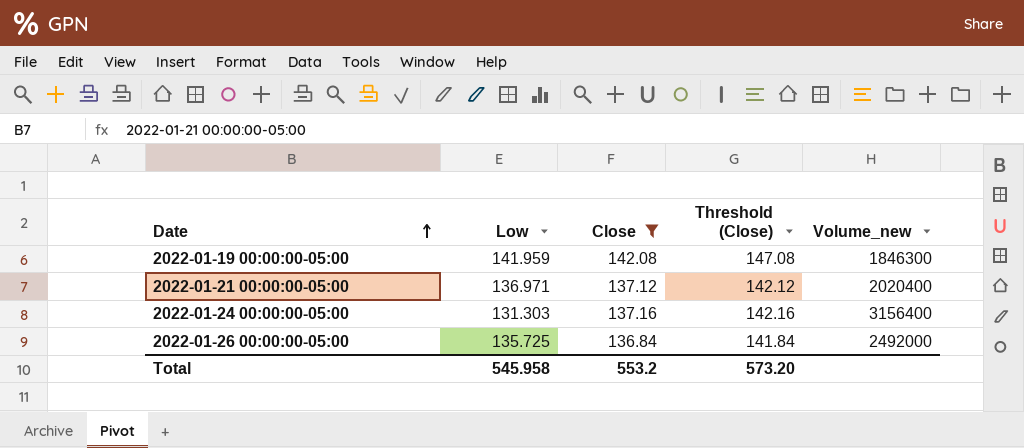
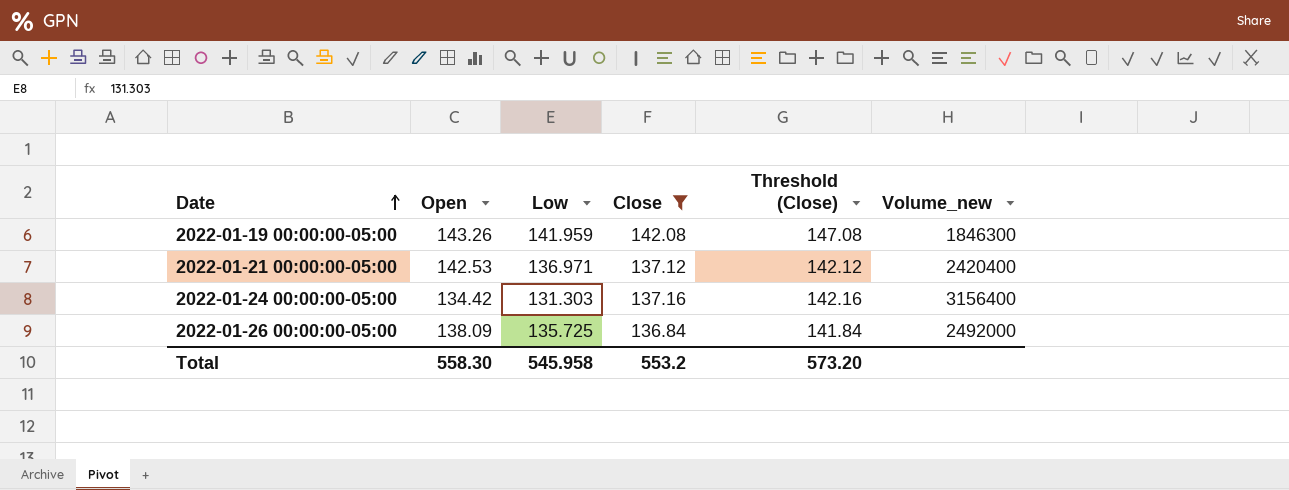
column Open | position: none -> 2
2022-01-21 00:00:00-05:00 | Volume_new: 2020400 -> 2420400

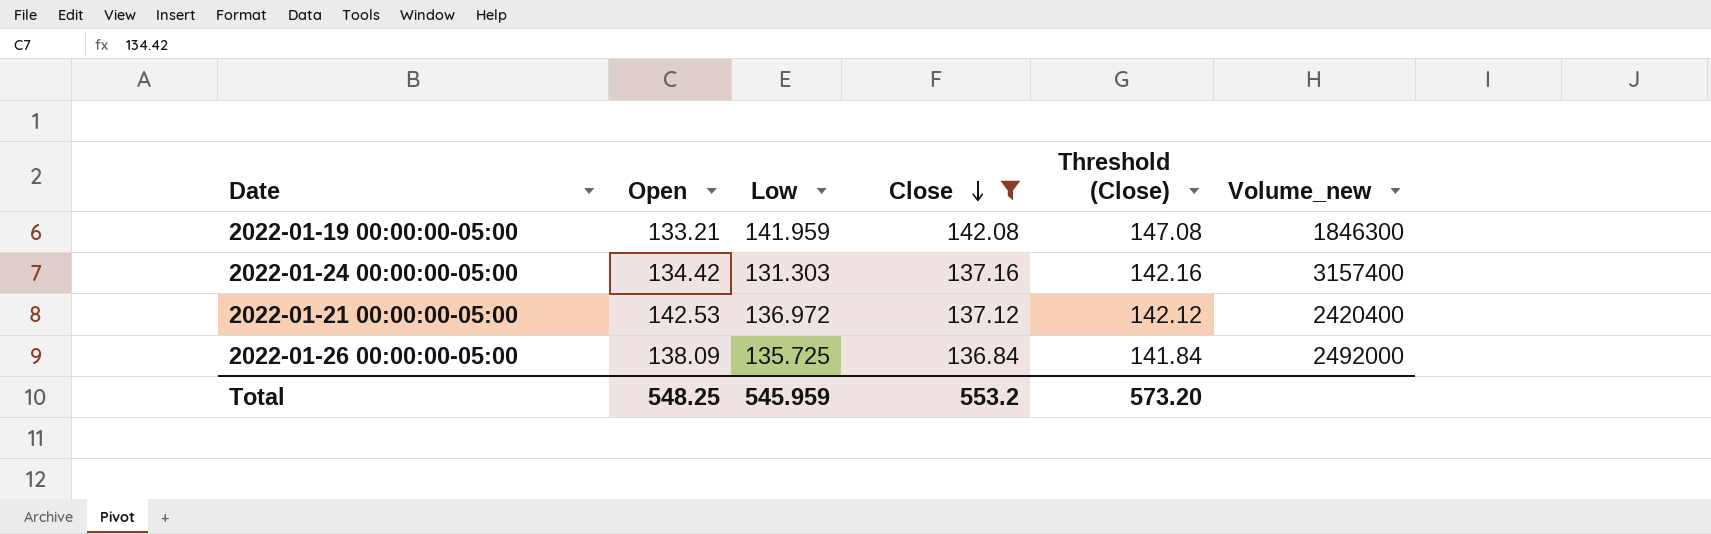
row order: Date ascending -> Close descending
2022-01-19 00:00:00-05:00 | Open: 143.26 -> 133.21
2022-01-24 00:00:00-05:00 | Volume_new: 3156400 -> 3157400
2022-01-21 00:00:00-05:00 | Low: 136.971 -> 136.972
Total | Open: 558.30 -> 548.25
Total | Low: 545.958 -> 545.959

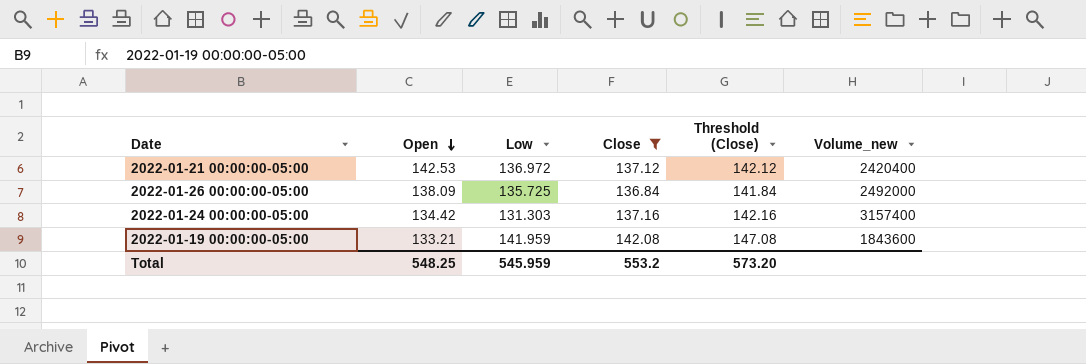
row order: Close descending -> Open descending
2022-01-19 00:00:00-05:00 | Volume_new: 1846300 -> 1843600

